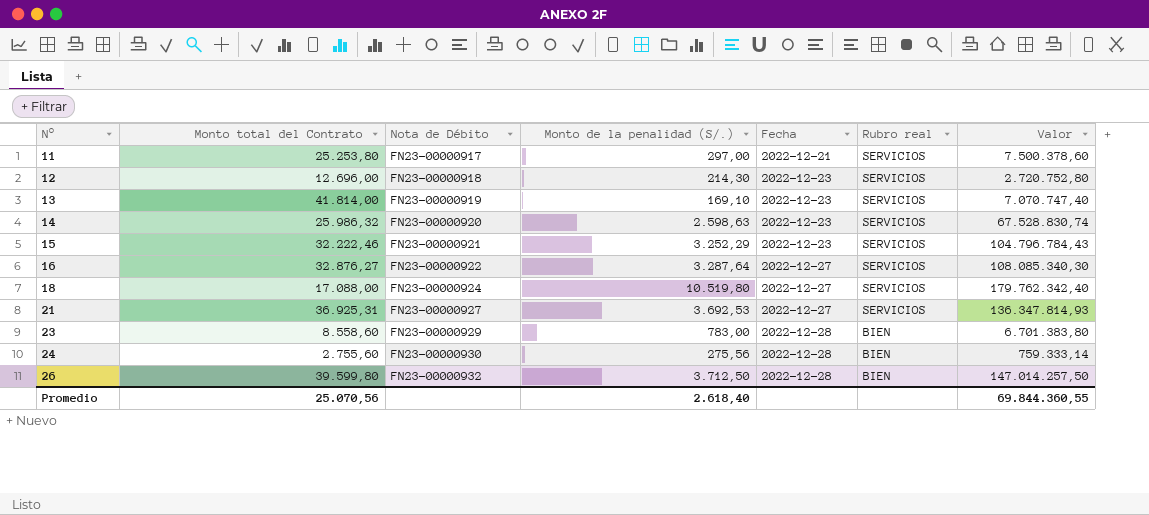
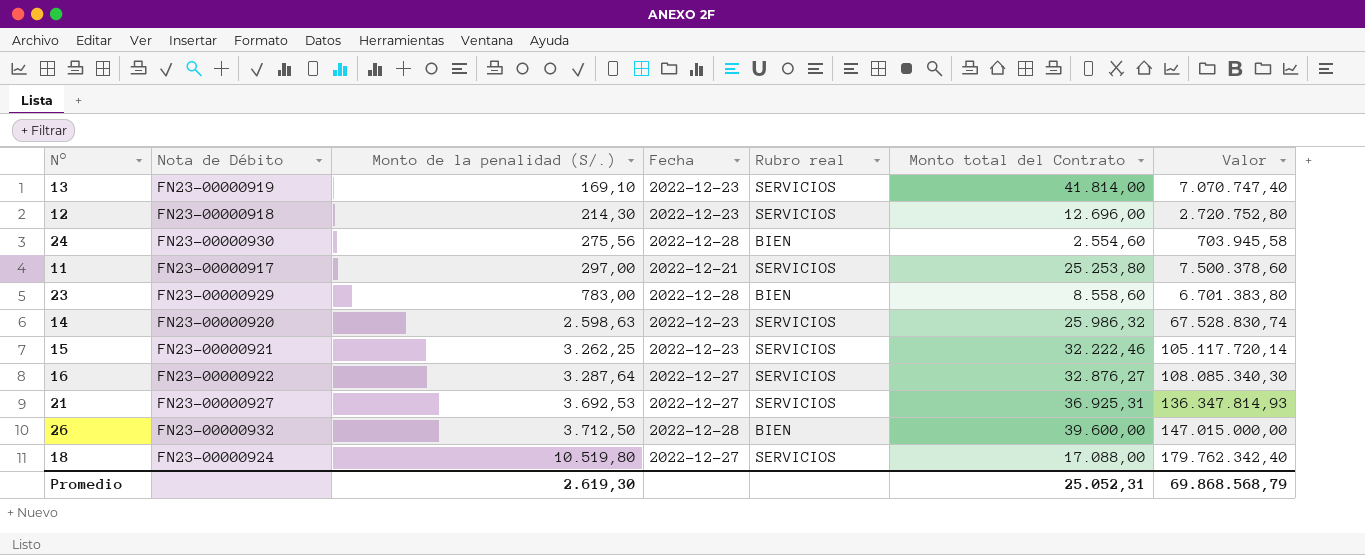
row order: N° ascending -> Monto de la penalidad (S/.) ascending
column Monto total del Contrato | position: 2 -> 6
24 | Monto total del Contrato: 2.755,60 -> 2.554,60
24 | Valor: 759.333,14 -> 703.945,58
15 | Monto de la penalidad (S/.): 3.252,29 -> 3.262,25
15 | Valor: 104.796.784,43 -> 105.117.720,14
26 | Monto total del Contrato: 39.599,80 -> 39.600,00
26 | Valor: 147.014.257,50 -> 147.015.000,00
Promedio | Monto de la penalidad (S/.): 2.618,40 -> 2.619,30
Promedio | Monto total del Contrato: 25.070,56 -> 25.052,31
Promedio | Valor: 69.844.360,55 -> 69.868.568,79

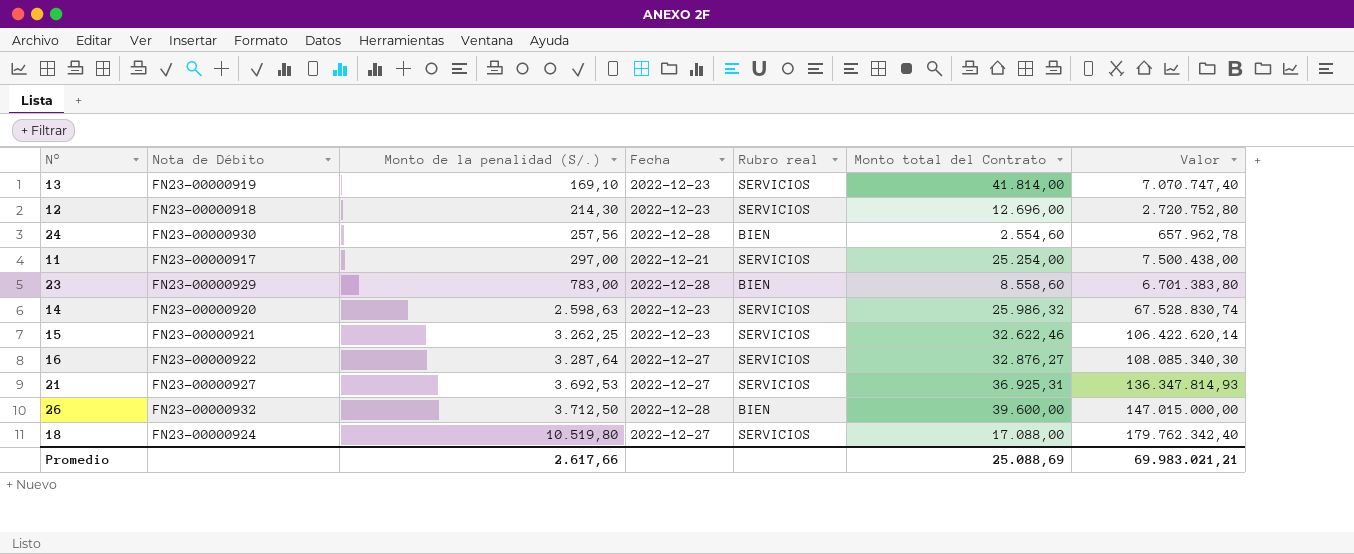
24 | Monto de la penalidad (S/.): 275,56 -> 257,56
24 | Valor: 703.945,58 -> 657.962,78
11 | Monto total del Contrato: 25.253,80 -> 25.254,00
11 | Valor: 7.500.378,60 -> 7.500.438,00
15 | Monto total del Contrato: 32.222,46 -> 32.622,46
15 | Valor: 105.117.720,14 -> 106.422.620,14
Promedio | Monto de la penalidad (S/.): 2.619,30 -> 2.617,66
Promedio | Monto total del Contrato: 25.052,31 -> 25.088,69
Promedio | Valor: 69.868.568,79 -> 69.983.021,21

